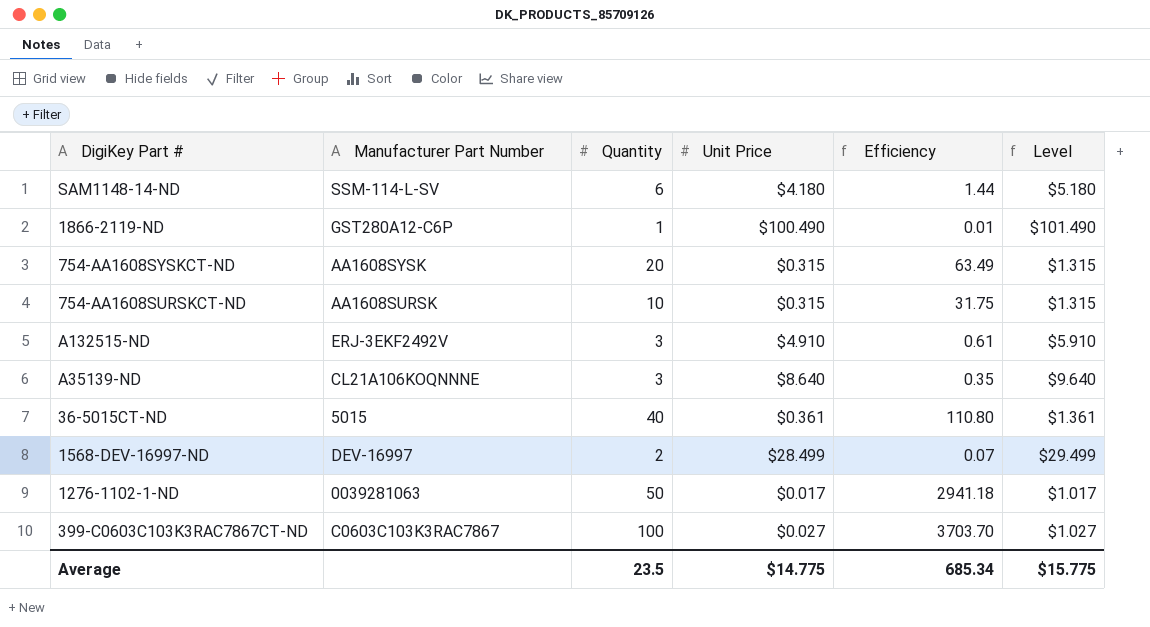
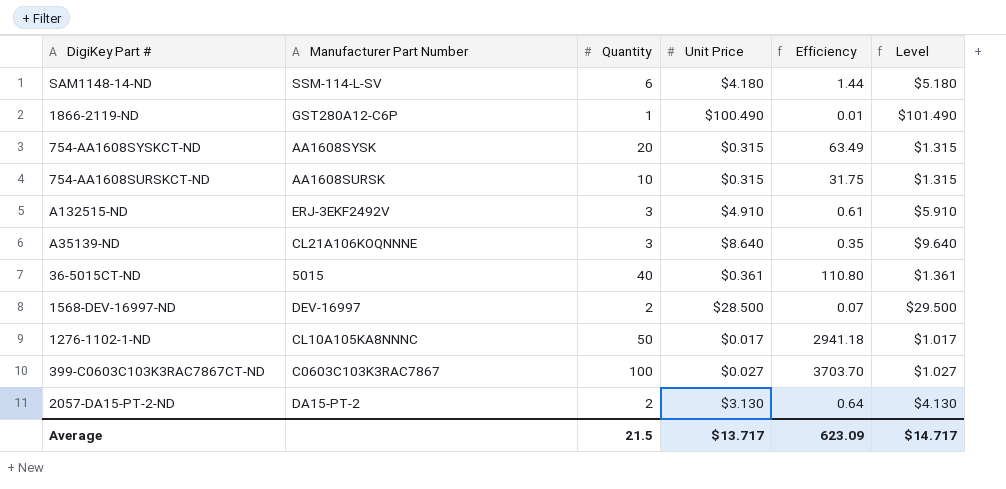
1568-DEV-16997-ND | Unit Price: $28.499 -> $28.500
1568-DEV-16997-ND | Level: $29.499 -> $29.500
1276-1102-1-ND | Manufacturer Part Number: 0039281063 -> CL10A105KA8NNNC
row 2057-DA15-PT-2-ND: none -> DA15-PT-2 | 2 | $3.130 | 0.64 | $4.130
Average | Quantity: 23.5 -> 21.5
Average | Unit Price: $14.775 -> $13.717
Average | Efficiency: 685.34 -> 623.09
Average | Level: $15.775 -> $14.717

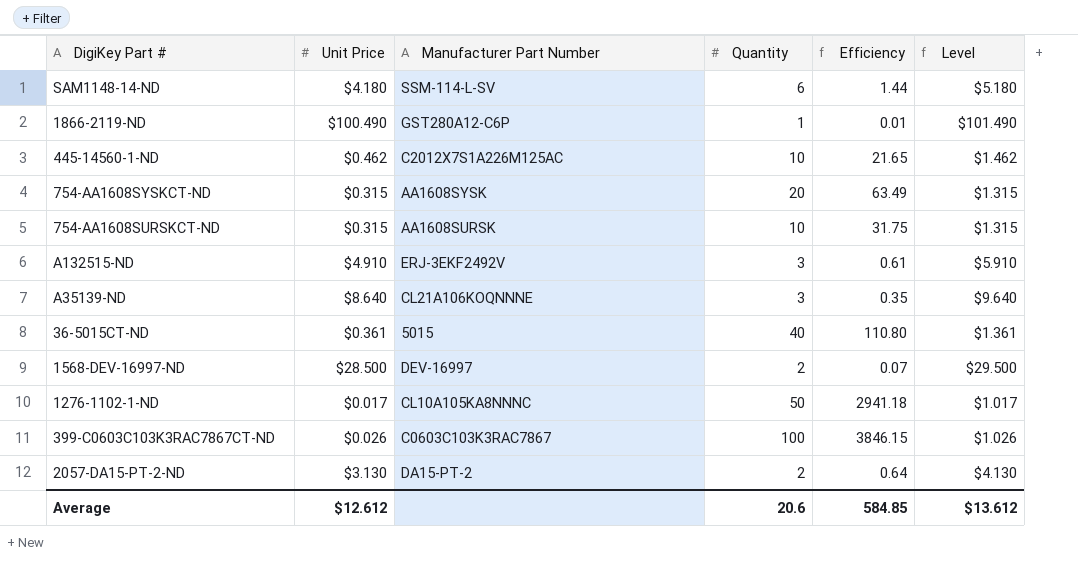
column Unit Price | position: 4 -> 2
row 445-14560-1-ND: none -> $0.462 | C2012X7S1A226M125AC | 10 | 21.65 | $1.462
399-C0603C103K3RAC7867CT-ND | Unit Price: $0.027 -> $0.026
399-C0603C103K3RAC7867CT-ND | Efficiency: 3703.70 -> 3846.15
399-C0603C103K3RAC7867CT-ND | Level: $1.027 -> $1.026
Average | Unit Price: $13.717 -> $12.612
Average | Quantity: 21.5 -> 20.6
Average | Efficiency: 623.09 -> 584.85
Average | Level: $14.717 -> $13.612

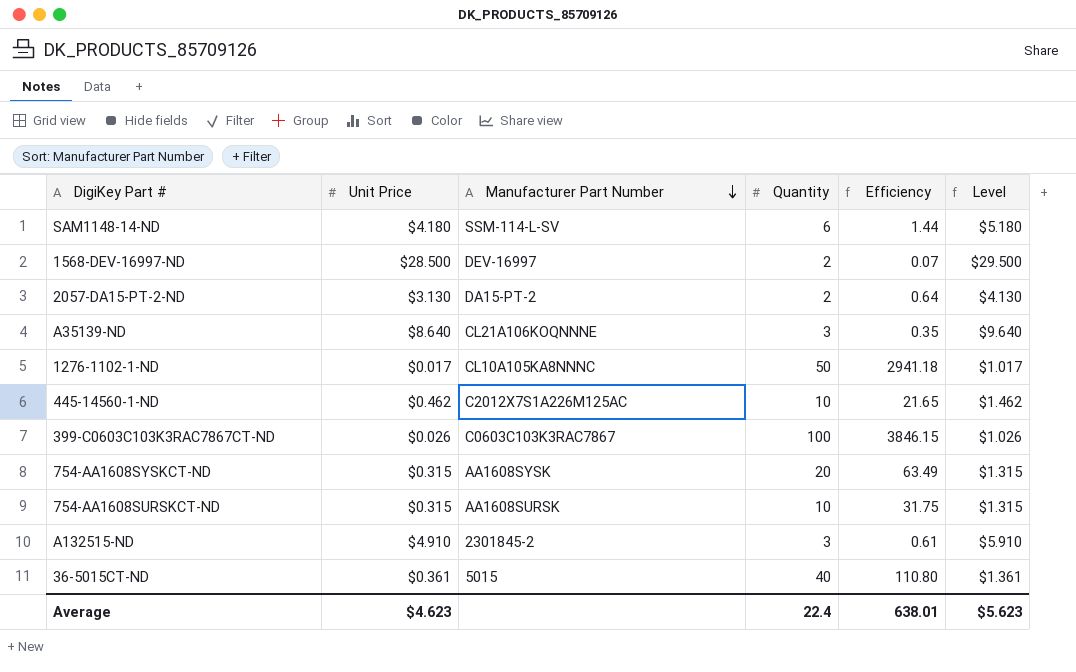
row order: none -> Manufacturer Part Number descending
row 1866-2119-ND: $100.490 | GST280A12-C6P | 1 | 0.01 | $101.490 -> none
A132515-ND | Manufacturer Part Number: ERJ-3EKF2492V -> 2301845-2
Average | Unit Price: $12.612 -> $4.623
Average | Quantity: 20.6 -> 22.4
Average | Efficiency: 584.85 -> 638.01
Average | Level: $13.612 -> $5.623

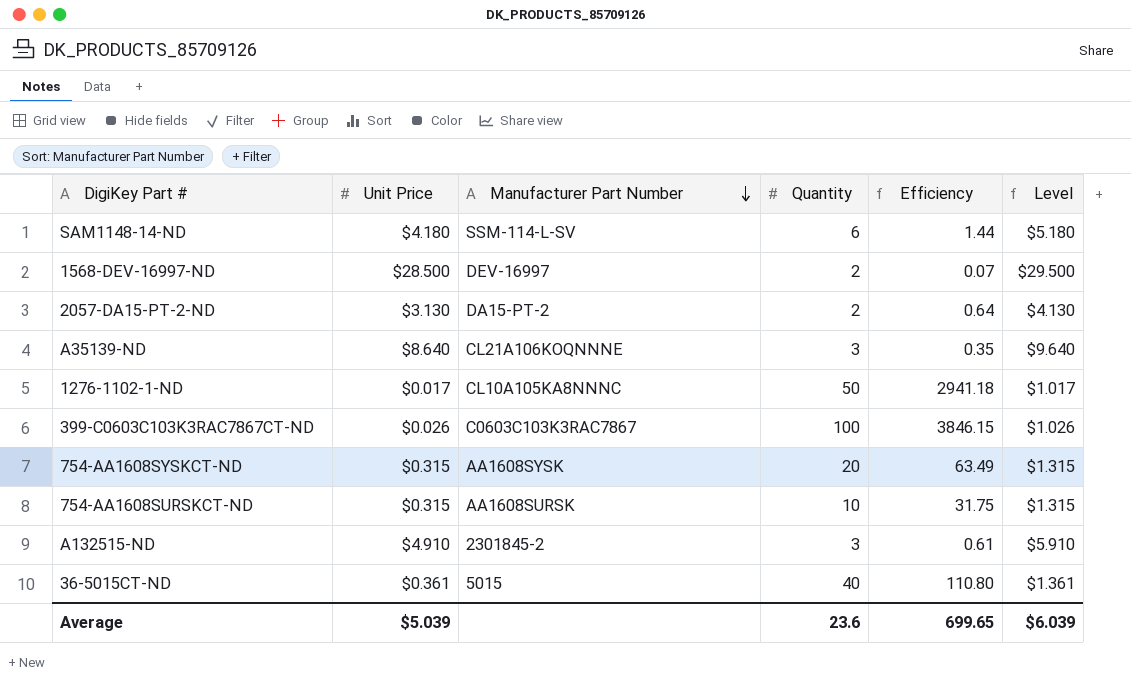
row 445-14560-1-ND: $0.462 | C2012X7S1A226M125AC | 10 | 21.65 | $1.462 -> none
Average | Unit Price: $4.623 -> $5.039
Average | Quantity: 22.4 -> 23.6
Average | Efficiency: 638.01 -> 699.65
Average | Level: $5.623 -> $6.039

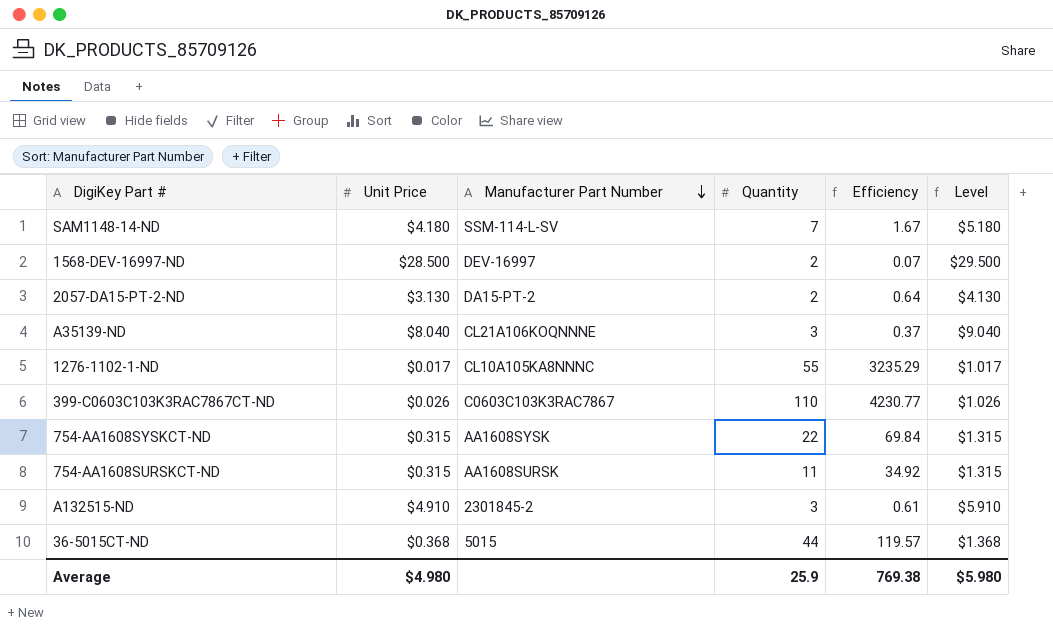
SAM1148-14-ND | Quantity: 6 -> 7
SAM1148-14-ND | Efficiency: 1.44 -> 1.67
A35139-ND | Unit Price: $8.640 -> $8.040
A35139-ND | Efficiency: 0.35 -> 0.37
A35139-ND | Level: $9.640 -> $9.040
1276-1102-1-ND | Quantity: 50 -> 55
1276-1102-1-ND | Efficiency: 2941.18 -> 3235.29
399-C0603C103K3RAC7867CT-ND | Quantity: 100 -> 110
399-C0603C103K3RAC7867CT-ND | Efficiency: 3846.15 -> 4230.77
754-AA1608SYSKCT-ND | Quantity: 20 -> 22
754-AA1608SYSKCT-ND | Efficiency: 63.49 -> 69.84
754-AA1608SURSKCT-ND | Quantity: 10 -> 11
754-AA1608SURSKCT-ND | Efficiency: 31.75 -> 34.92
36-5015CT-ND | Unit Price: $0.361 -> $0.368
36-5015CT-ND | Quantity: 40 -> 44
36-5015CT-ND | Efficiency: 110.80 -> 119.57
36-5015CT-ND | Level: $1.361 -> $1.368
Average | Unit Price: $5.039 -> $4.980
Average | Quantity: 23.6 -> 25.9
Average | Efficiency: 699.65 -> 769.38
Average | Level: $6.039 -> $5.980

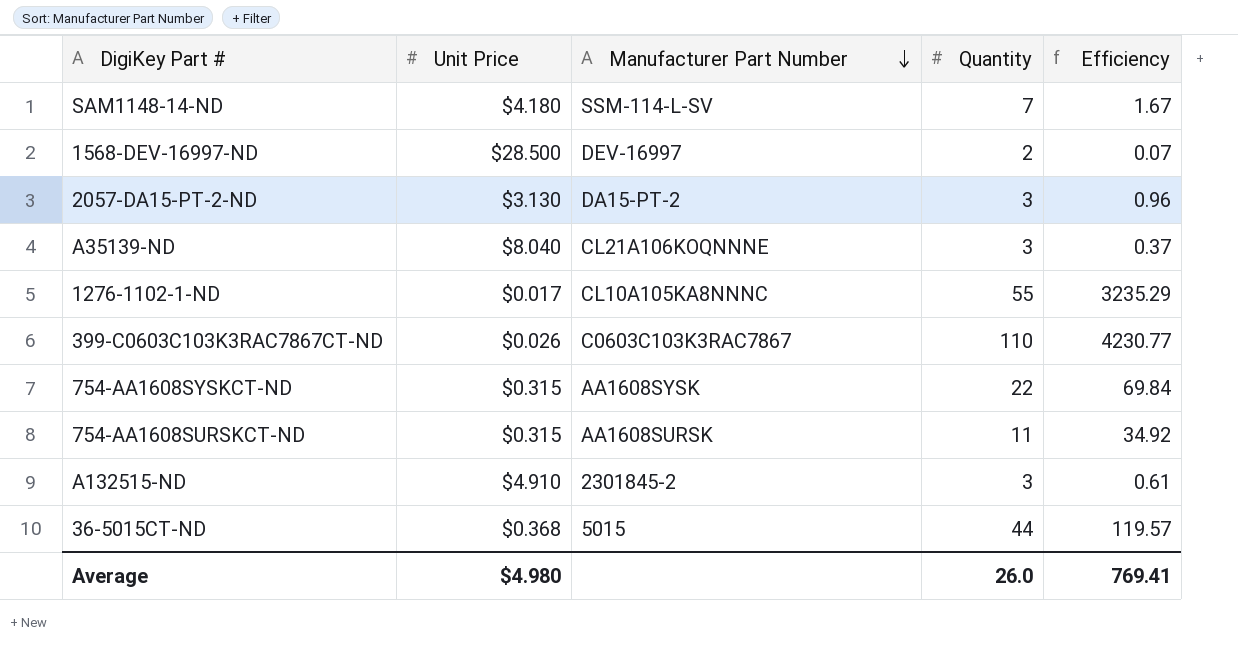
column Level | formula: [Unit Price] + 1 -> none
2057-DA15-PT-2-ND | Quantity: 2 -> 3
2057-DA15-PT-2-ND | Efficiency: 0.64 -> 0.96
Average | Quantity: 25.9 -> 26.0
Average | Efficiency: 769.38 -> 769.41

